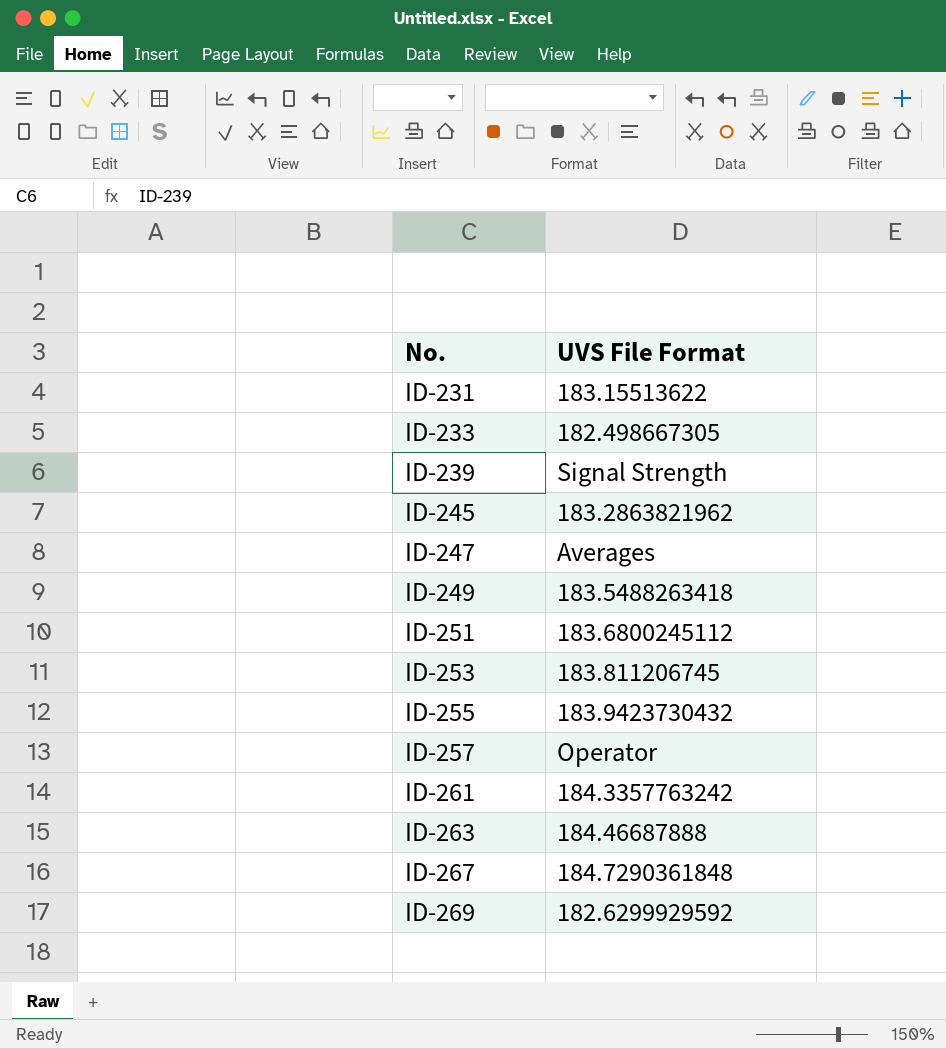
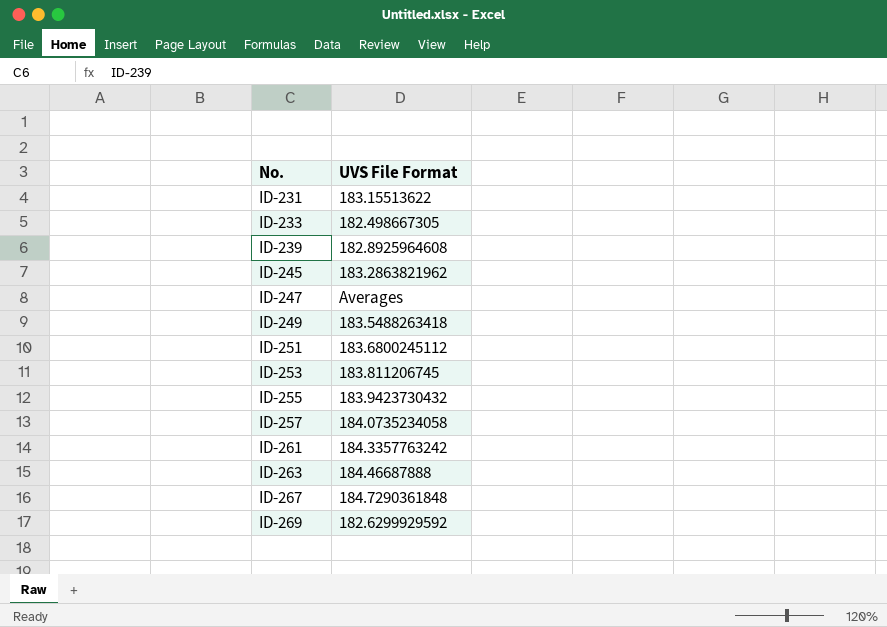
ID-239 | UVS File Format: Signal Strength -> 182.8925964608
ID-257 | UVS File Format: Operator -> 184.0735234058

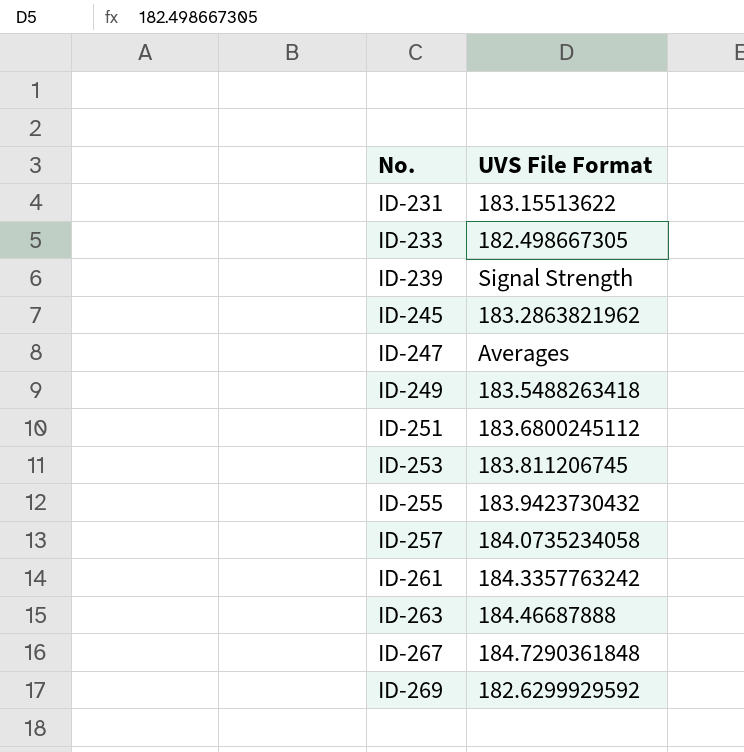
ID-239 | UVS File Format: 182.8925964608 -> Signal Strength

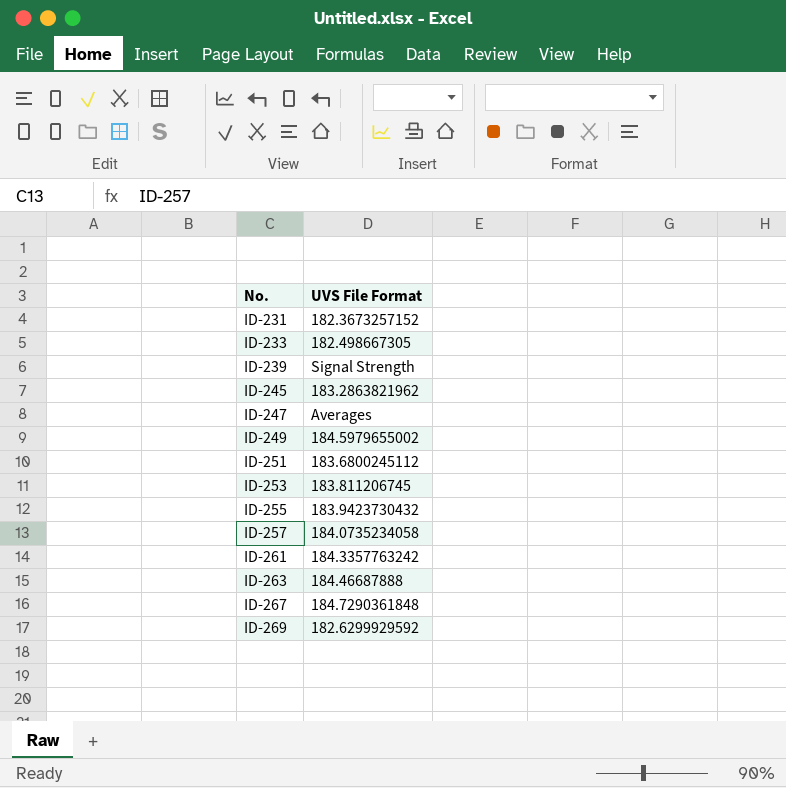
ID-231 | UVS File Format: 183.15513622 -> 182.3673257152
ID-249 | UVS File Format: 183.5488263418 -> 184.5979655002

